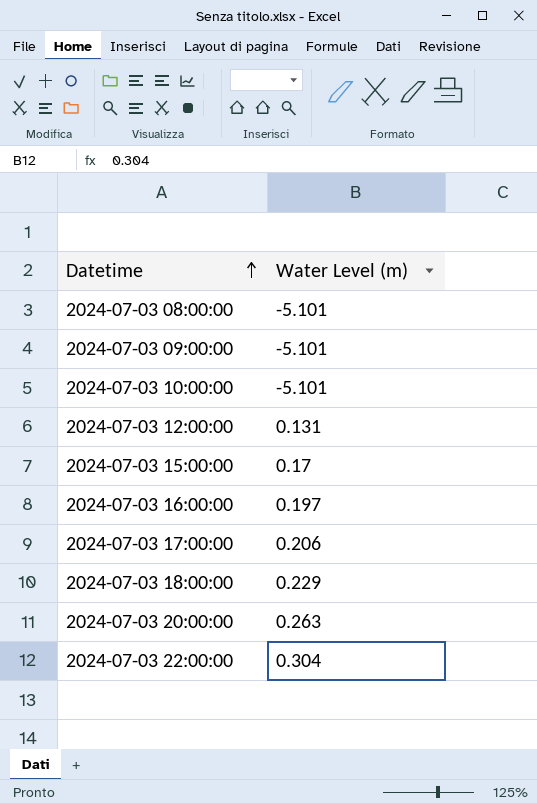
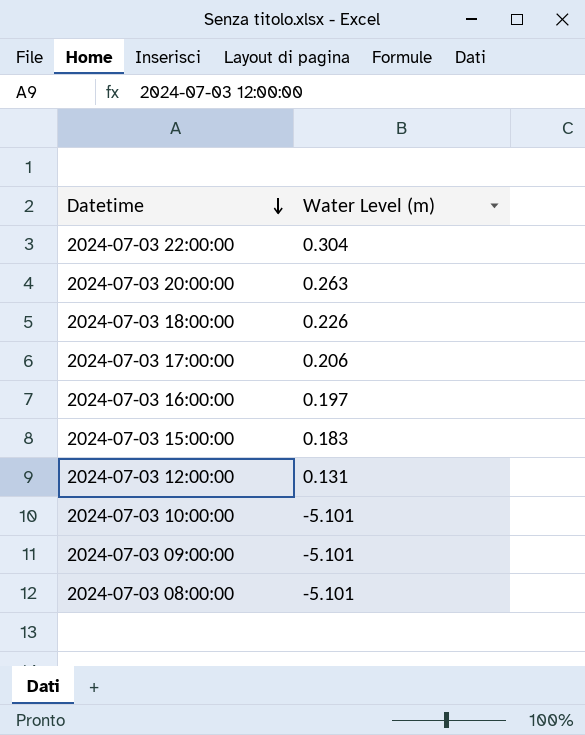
row order: Datetime ascending -> Datetime descending
2024-07-03 18:00:00 | Water Level (m): 0.229 -> 0.226
2024-07-03 15:00:00 | Water Level (m): 0.17 -> 0.183

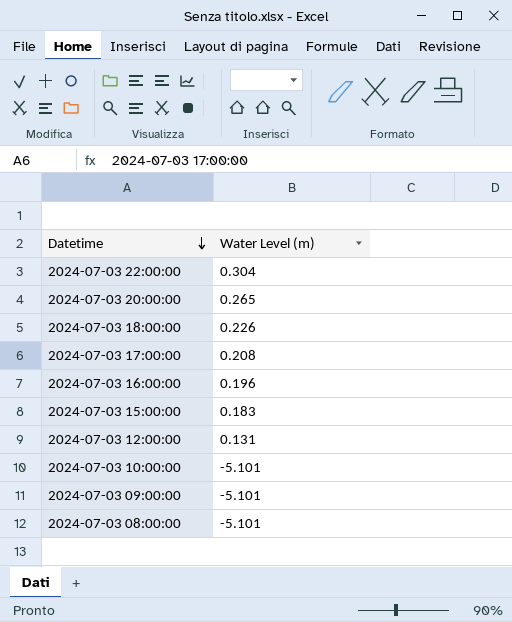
2024-07-03 20:00:00 | Water Level (m): 0.263 -> 0.265
2024-07-03 17:00:00 | Water Level (m): 0.206 -> 0.208
2024-07-03 16:00:00 | Water Level (m): 0.197 -> 0.196

